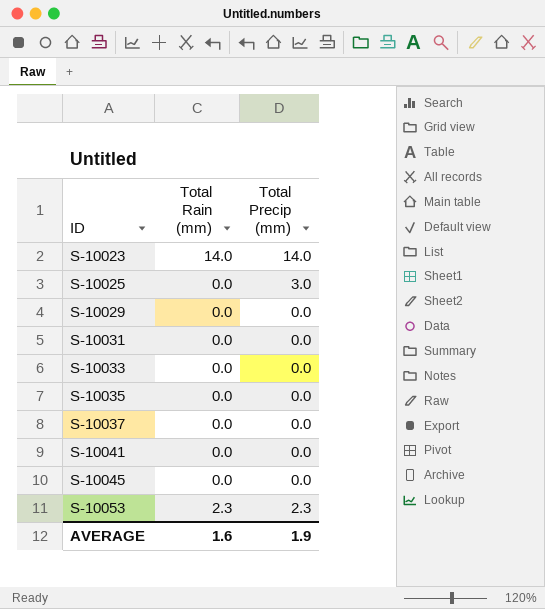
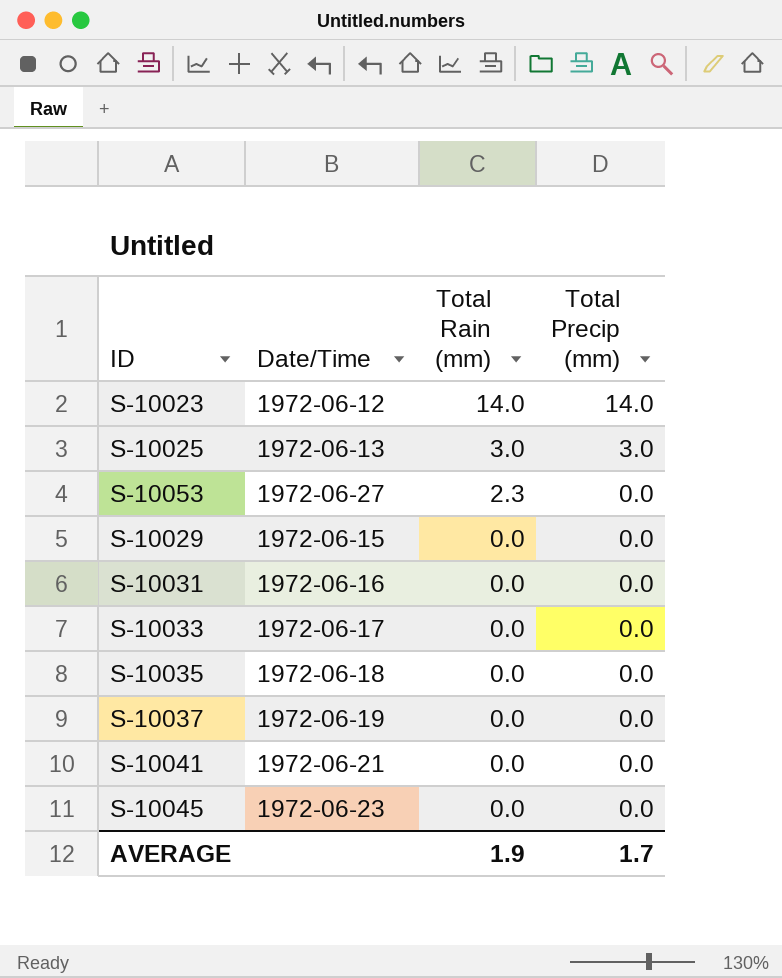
row order: ID ascending -> Total Rain (mm) descending
column Date/Time | position: none -> 2
S-10025 | Total Rain (mm): 0.0 -> 3.0
S-10053 | Total Precip (mm): 2.3 -> 0.0
AVERAGE | Total Rain (mm): 1.6 -> 1.9
AVERAGE | Total Precip (mm): 1.9 -> 1.7

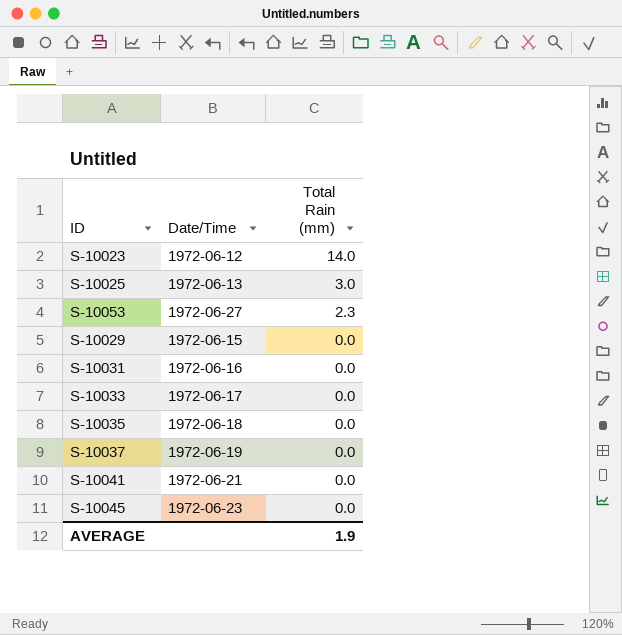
column Total Precip (mm) | position: 4 -> none

